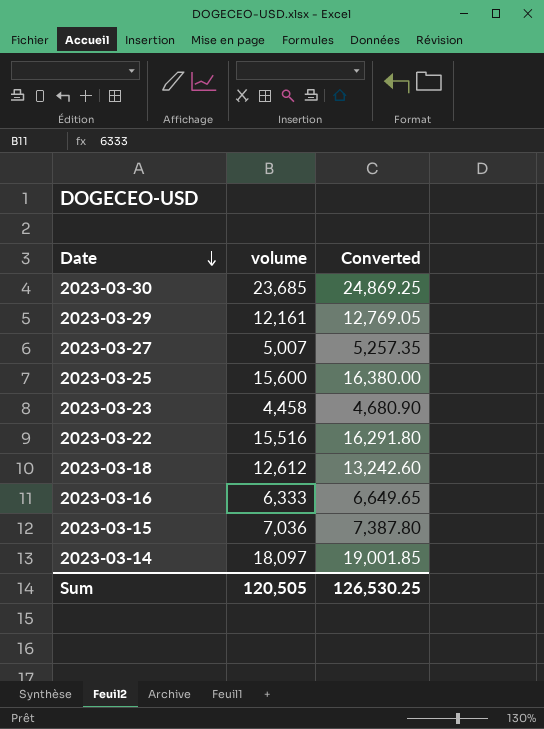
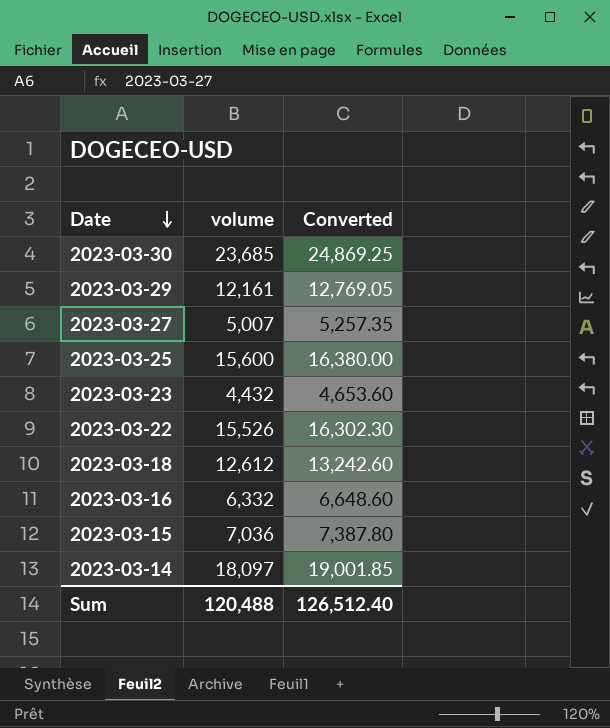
2023-03-23 | volume: 4,458 -> 4,432
2023-03-23 | Converted: 4,680.90 -> 4,653.60
2023-03-22 | volume: 15,516 -> 15,526
2023-03-22 | Converted: 16,291.80 -> 16,302.30
2023-03-16 | volume: 6,333 -> 6,332
2023-03-16 | Converted: 6,649.65 -> 6,648.60
Sum | volume: 120,505 -> 120,488
Sum | Converted: 126,530.25 -> 126,512.40

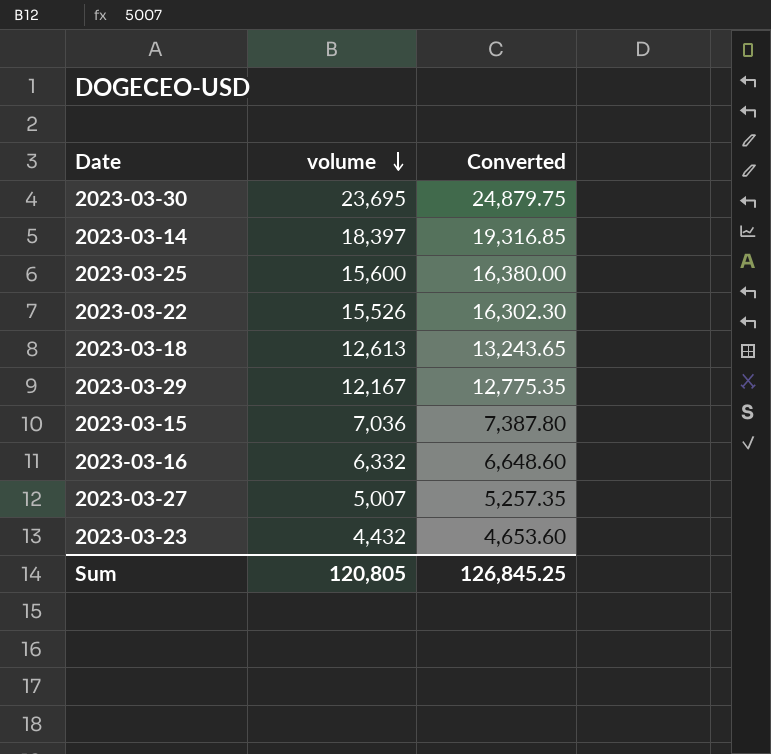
row order: Date descending -> volume descending
2023-03-30 | volume: 23,685 -> 23,695
2023-03-30 | Converted: 24,869.25 -> 24,879.75
2023-03-14 | volume: 18,097 -> 18,397
2023-03-14 | Converted: 19,001.85 -> 19,316.85
2023-03-18 | volume: 12,612 -> 12,613
2023-03-18 | Converted: 13,242.60 -> 13,243.65
2023-03-29 | volume: 12,161 -> 12,167
2023-03-29 | Converted: 12,769.05 -> 12,775.35
Sum | volume: 120,488 -> 120,805
Sum | Converted: 126,512.40 -> 126,845.25

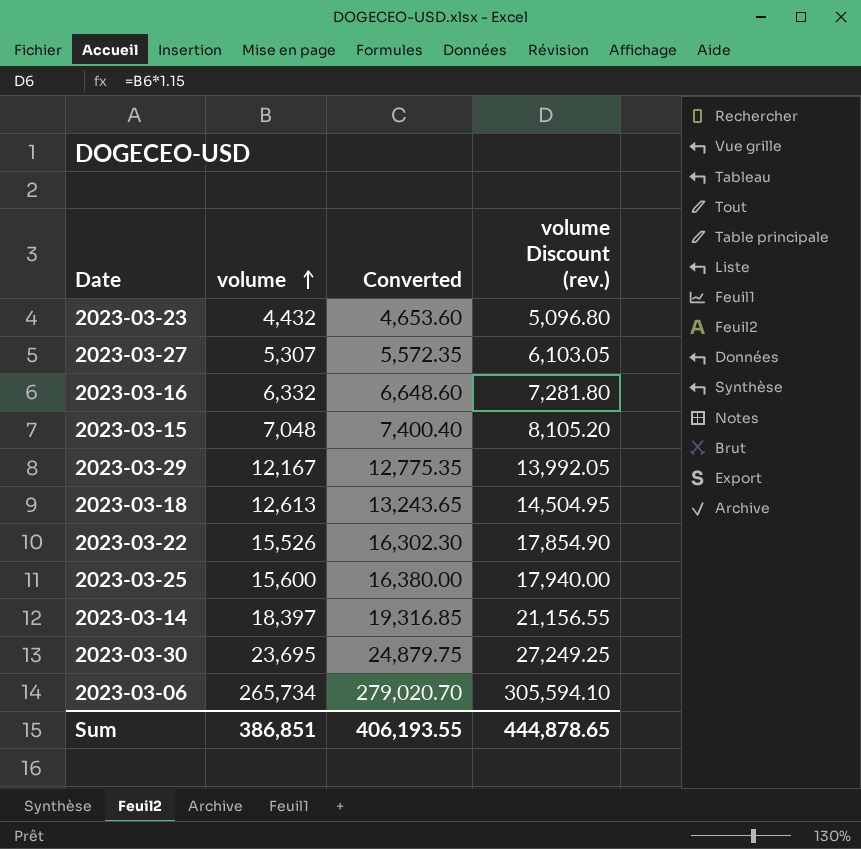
row order: volume descending -> volume ascending
column volume Discount (rev.) | formula: none -> [volume] * 1.15
2023-03-27 | volume: 5,007 -> 5,307
2023-03-27 | Converted: 5,257.35 -> 5,572.35
2023-03-15 | volume: 7,036 -> 7,048
2023-03-15 | Converted: 7,387.80 -> 7,400.40
row 2023-03-06: none -> 265,734 | 279,020.70 | 305,594.10
Sum | volume: 120,805 -> 386,851
Sum | Converted: 126,845.25 -> 406,193.55

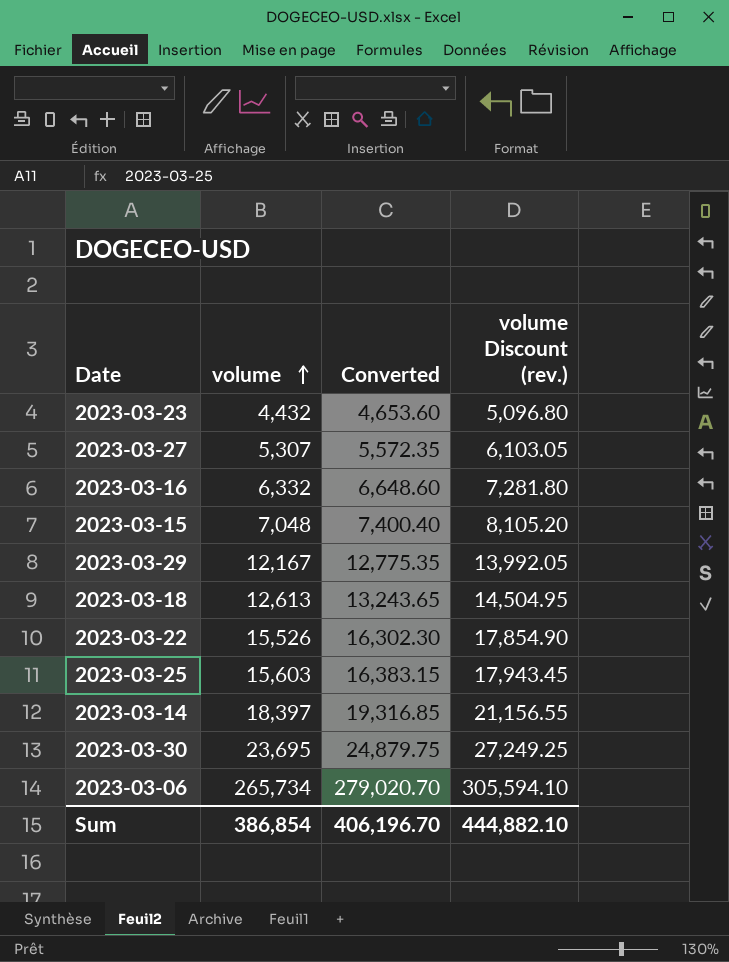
2023-03-25 | volume: 15,600 -> 15,603
2023-03-25 | Converted: 16,380.00 -> 16,383.15
2023-03-25 | volume Discount (rev.): 17,940.00 -> 17,943.45
Sum | volume: 386,851 -> 386,854
Sum | Converted: 406,193.55 -> 406,196.70
Sum | volume Discount (rev.): 444,878.65 -> 444,882.10

